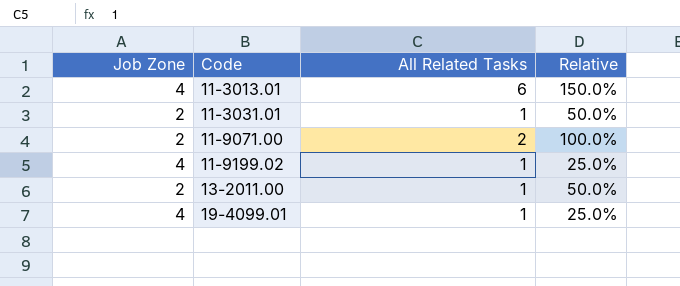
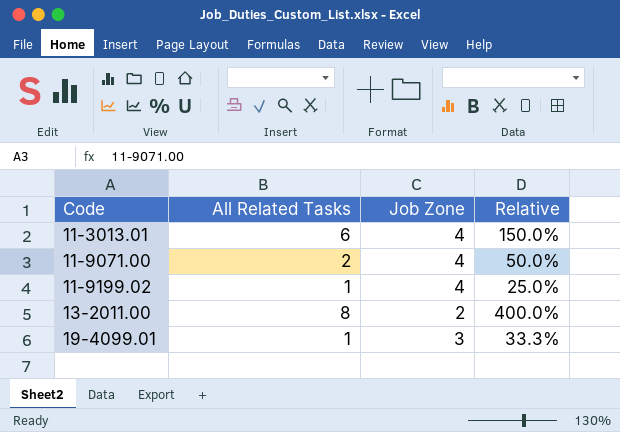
column Job Zone | position: 1 -> 3
row 11-3031.01: 2 | 1 | 50.0% -> none
11-9071.00 | Job Zone: 2 -> 4
11-9071.00 | Relative: 100.0% -> 50.0%
13-2011.00 | All Related Tasks: 1 -> 8
13-2011.00 | Relative: 50.0% -> 400.0%
19-4099.01 | Job Zone: 4 -> 3
19-4099.01 | Relative: 25.0% -> 33.3%

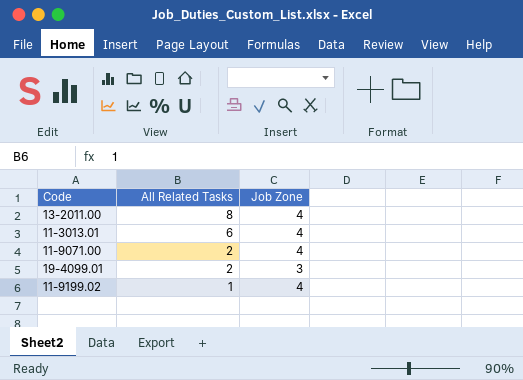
row order: Code ascending -> All Related Tasks descending
column Relative | formula: [All Related Tasks] / [Job Zone] -> none
13-2011.00 | Job Zone: 2 -> 4
19-4099.01 | All Related Tasks: 1 -> 2

